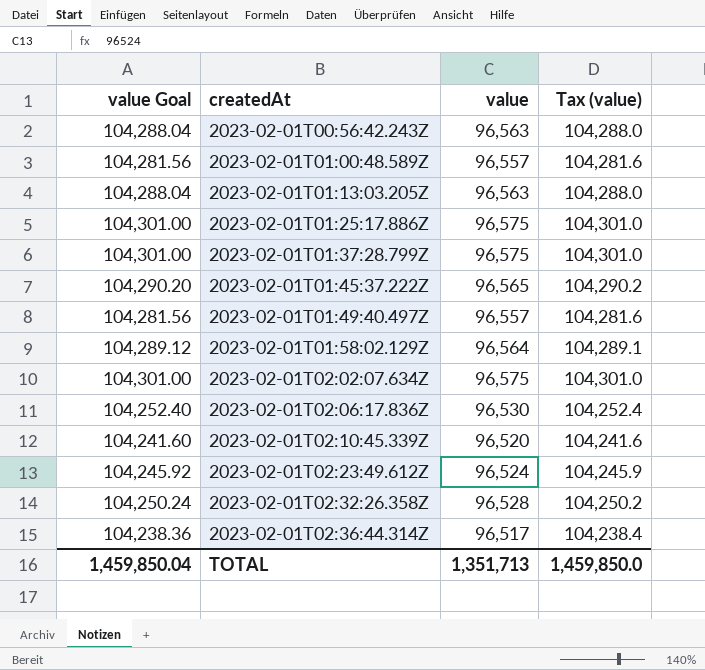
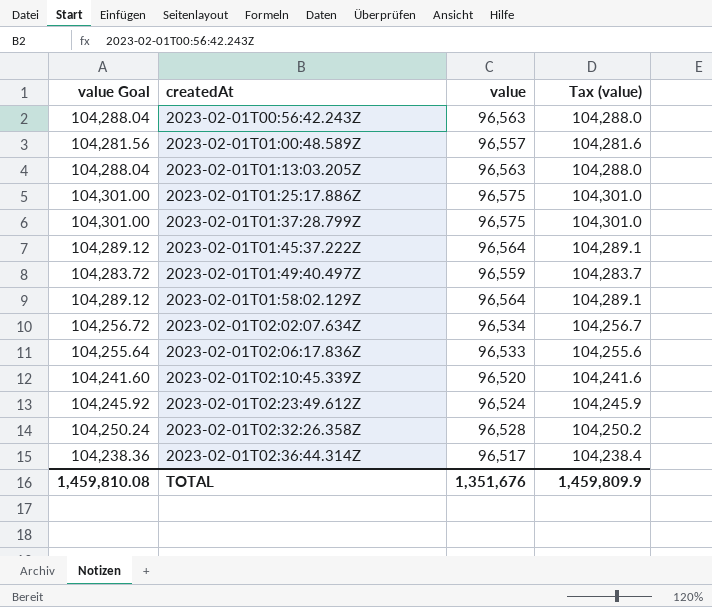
2023-02-01T01:45:37.222Z | value Goal: 104,290.20 -> 104,289.12
2023-02-01T01:45:37.222Z | value: 96,565 -> 96,564
2023-02-01T01:45:37.222Z | Tax (value): 104,290.2 -> 104,289.1
2023-02-01T01:49:40.497Z | value Goal: 104,281.56 -> 104,283.72
2023-02-01T01:49:40.497Z | value: 96,557 -> 96,559
2023-02-01T01:49:40.497Z | Tax (value): 104,281.6 -> 104,283.7
2023-02-01T02:02:07.634Z | value Goal: 104,301.00 -> 104,256.72
2023-02-01T02:02:07.634Z | value: 96,575 -> 96,534
2023-02-01T02:02:07.634Z | Tax (value): 104,301.0 -> 104,256.7
2023-02-01T02:06:17.836Z | value Goal: 104,252.40 -> 104,255.64
2023-02-01T02:06:17.836Z | value: 96,530 -> 96,533
2023-02-01T02:06:17.836Z | Tax (value): 104,252.4 -> 104,255.6
TOTAL | value Goal: 1,459,850.04 -> 1,459,810.08
TOTAL | value: 1,351,713 -> 1,351,676
TOTAL | Tax (value): 1,459,850.0 -> 1,459,809.9

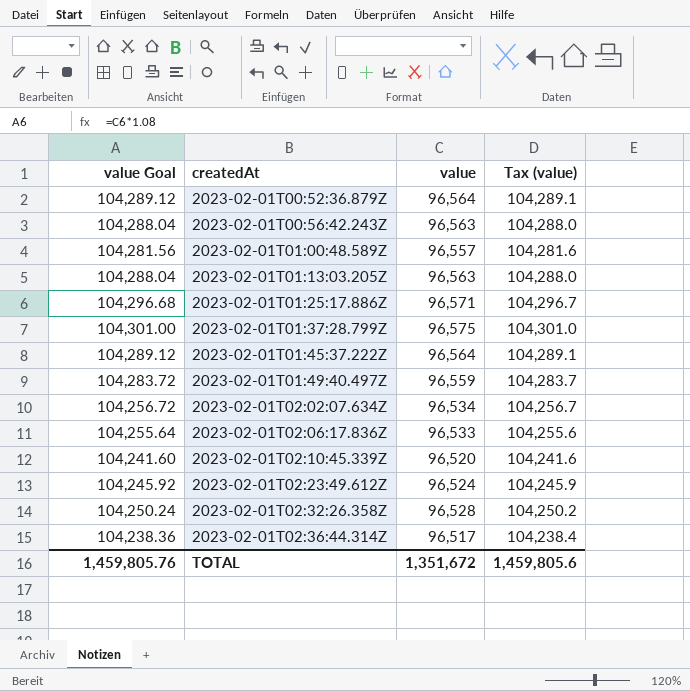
row 2023-02-01T01:58:02.129Z: 104,289.12 | 96,564 | 104,289.1 -> none
row 2023-02-01T00:52:36.879Z: none -> 104,289.12 | 96,564 | 104,289.1
2023-02-01T01:25:17.886Z | value Goal: 104,301.00 -> 104,296.68
2023-02-01T01:25:17.886Z | value: 96,575 -> 96,571
2023-02-01T01:25:17.886Z | Tax (value): 104,301.0 -> 104,296.7
TOTAL | value Goal: 1,459,810.08 -> 1,459,805.76
TOTAL | value: 1,351,676 -> 1,351,672
TOTAL | Tax (value): 1,459,809.9 -> 1,459,805.6

